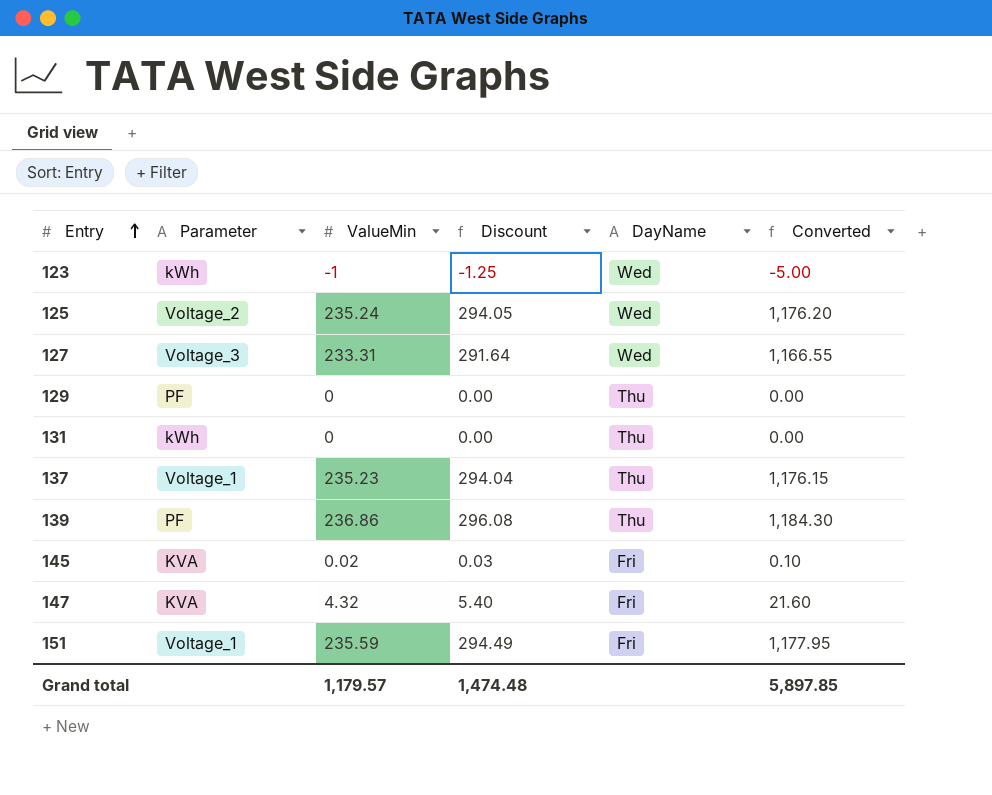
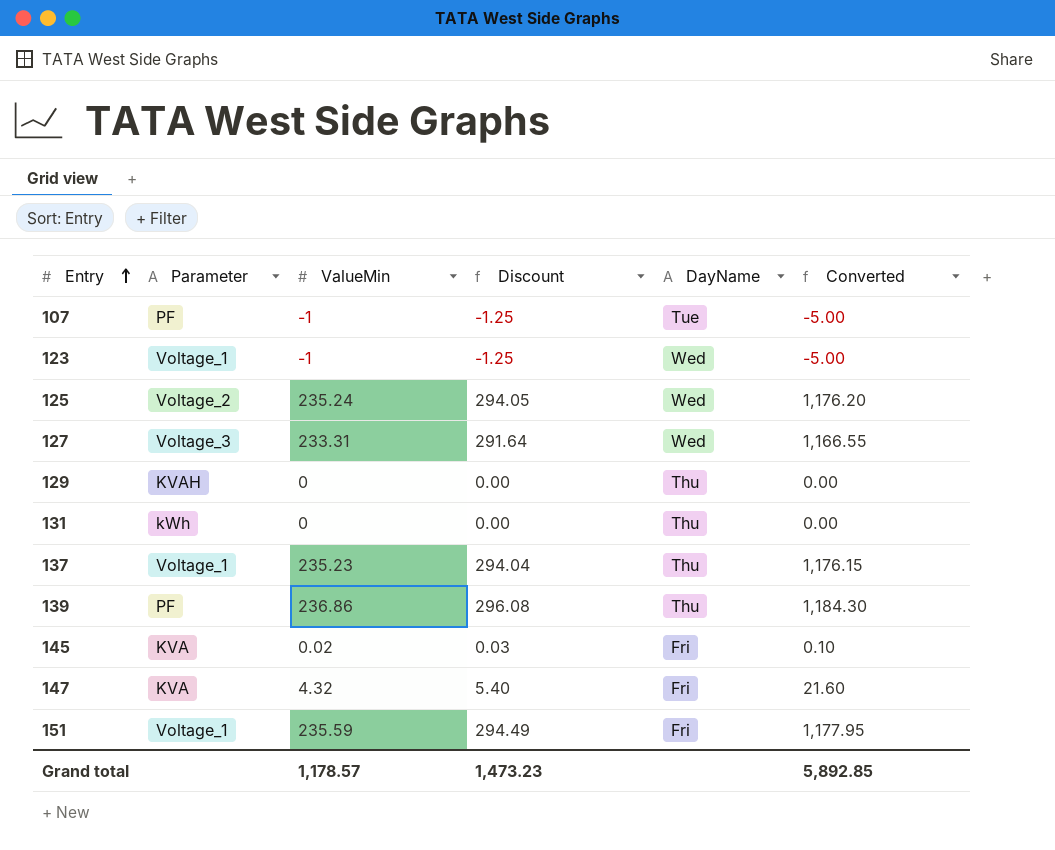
row 107: none -> PF | -1 | -1.25 | Tue | -5.00
123 | Parameter: kWh -> Voltage_1
129 | Parameter: PF -> KVAH
Grand total | ValueMin: 1,179.57 -> 1,178.57
Grand total | Discount: 1,474.48 -> 1,473.23
Grand total | Converted: 5,897.85 -> 5,892.85

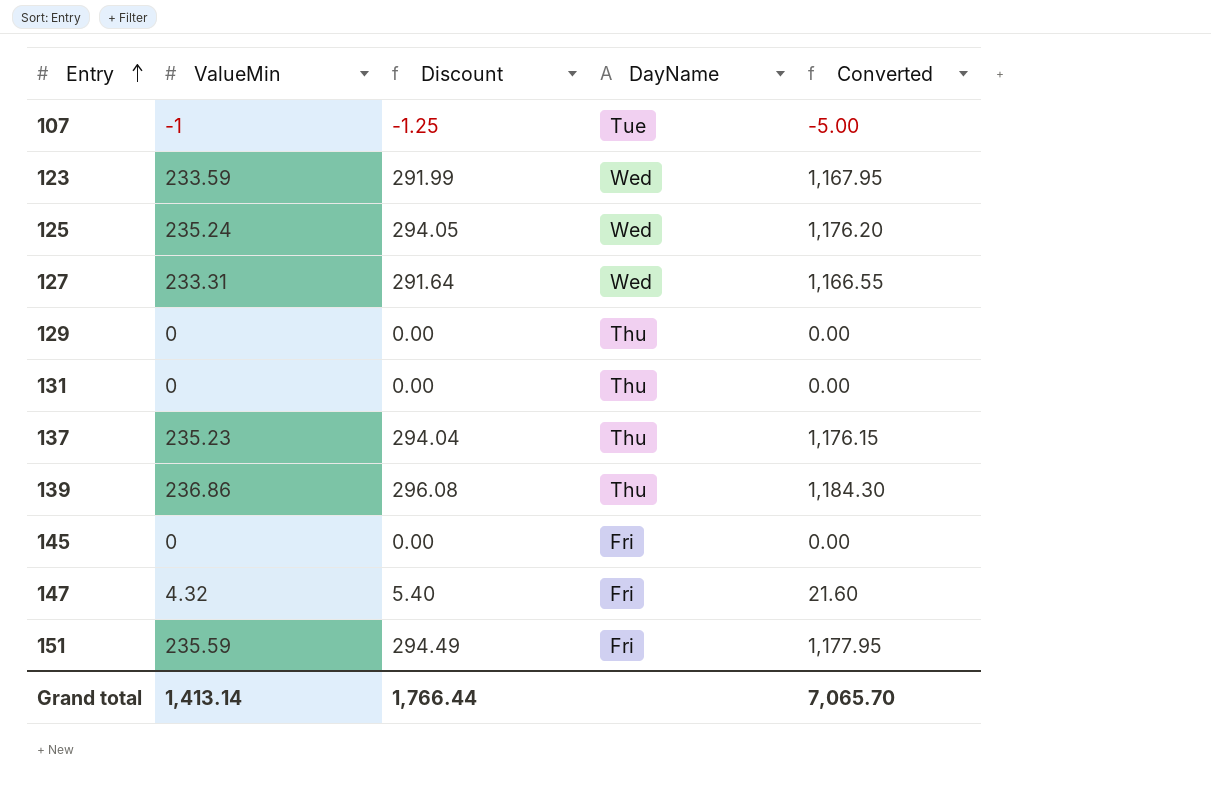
column Parameter | position: 2 -> none
123 | ValueMin: -1 -> 233.59
123 | Discount: -1.25 -> 291.99
123 | Converted: -5.00 -> 1,167.95
145 | ValueMin: 0.02 -> 0
145 | Discount: 0.03 -> 0.00
145 | Converted: 0.10 -> 0.00
Grand total | ValueMin: 1,178.57 -> 1,413.14
Grand total | Discount: 1,473.23 -> 1,766.44
Grand total | Converted: 5,892.85 -> 7,065.70

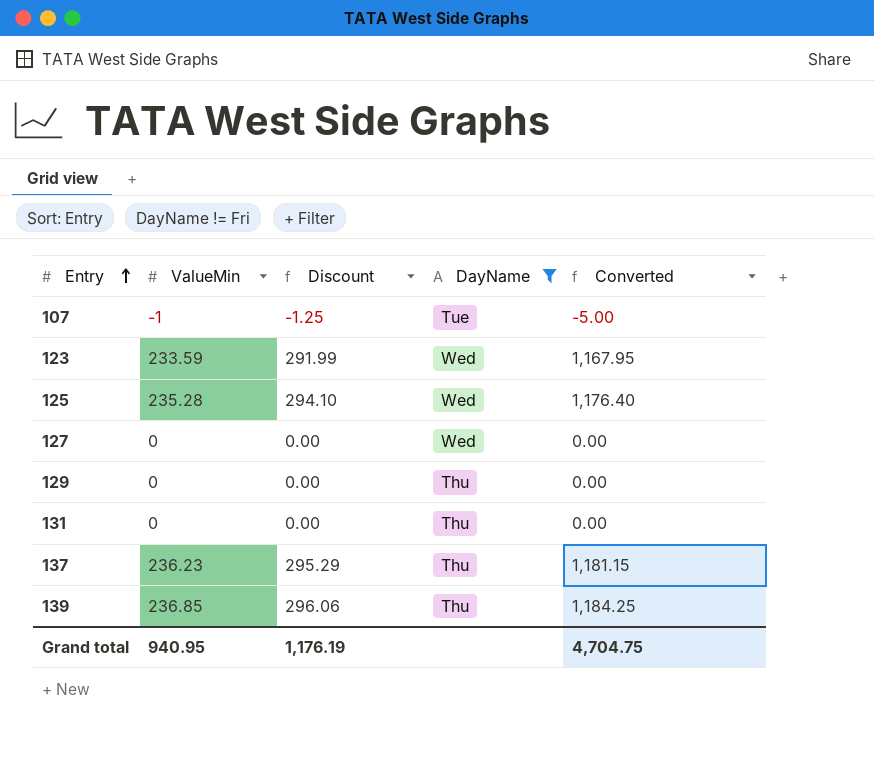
filter: none -> DayName != Fri
125 | ValueMin: 235.24 -> 235.28
125 | Discount: 294.05 -> 294.10
125 | Converted: 1,176.20 -> 1,176.40
127 | ValueMin: 233.31 -> 0
127 | Discount: 291.64 -> 0.00
127 | Converted: 1,166.55 -> 0.00
137 | ValueMin: 235.23 -> 236.23
137 | Discount: 294.04 -> 295.29
137 | Converted: 1,176.15 -> 1,181.15
139 | ValueMin: 236.86 -> 236.85
139 | Discount: 296.08 -> 296.06
139 | Converted: 1,184.30 -> 1,184.25
Grand total | ValueMin: 1,413.14 -> 940.95
Grand total | Discount: 1,766.44 -> 1,176.19
Grand total | Converted: 7,065.70 -> 4,704.75

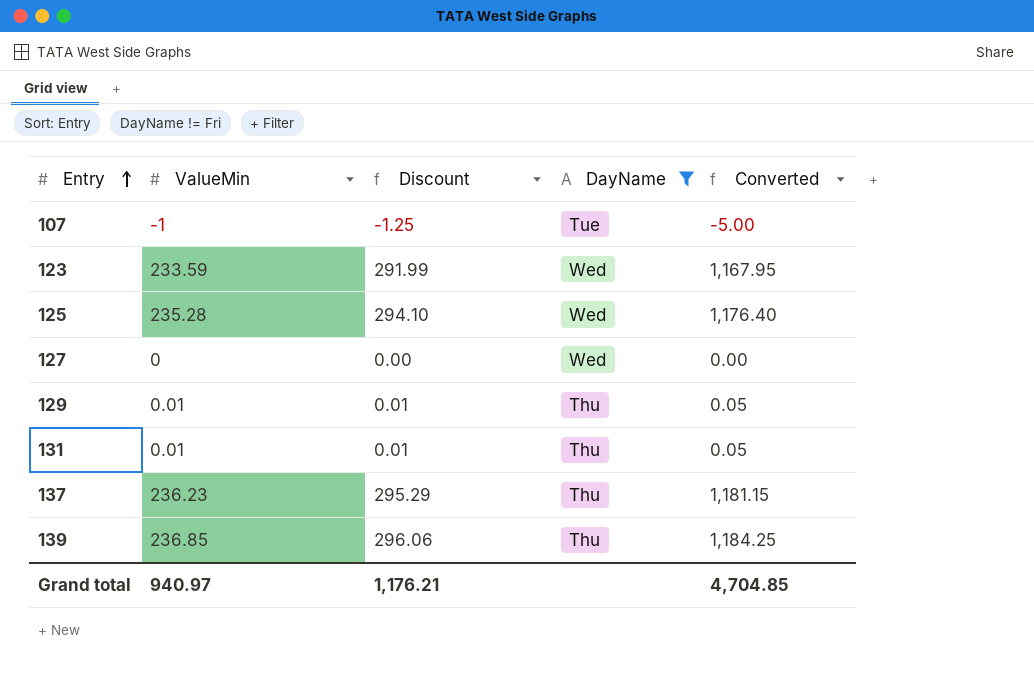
129 | ValueMin: 0 -> 0.01
129 | Discount: 0.00 -> 0.01
129 | Converted: 0.00 -> 0.05
131 | ValueMin: 0 -> 0.01
131 | Discount: 0.00 -> 0.01
131 | Converted: 0.00 -> 0.05
Grand total | ValueMin: 940.95 -> 940.97
Grand total | Discount: 1,176.19 -> 1,176.21
Grand total | Converted: 4,704.75 -> 4,704.85

